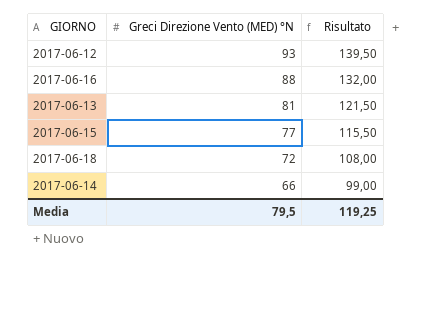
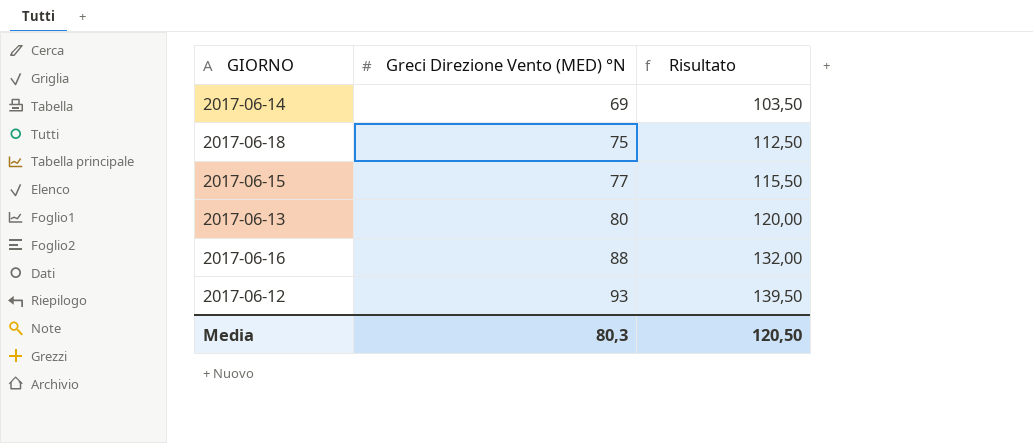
row order: Greci Direzione Vento (MED) °N descending -> Greci Direzione Vento (MED) °N ascending
2017-06-14 | Greci Direzione Vento (MED) °N: 66 -> 69
2017-06-14 | Risultato: 99,00 -> 103,50
2017-06-18 | Greci Direzione Vento (MED) °N: 72 -> 75
2017-06-18 | Risultato: 108,00 -> 112,50
2017-06-13 | Greci Direzione Vento (MED) °N: 81 -> 80
2017-06-13 | Risultato: 121,50 -> 120,00
Media | Greci Direzione Vento (MED) °N: 79,5 -> 80,3
Media | Risultato: 119,25 -> 120,50

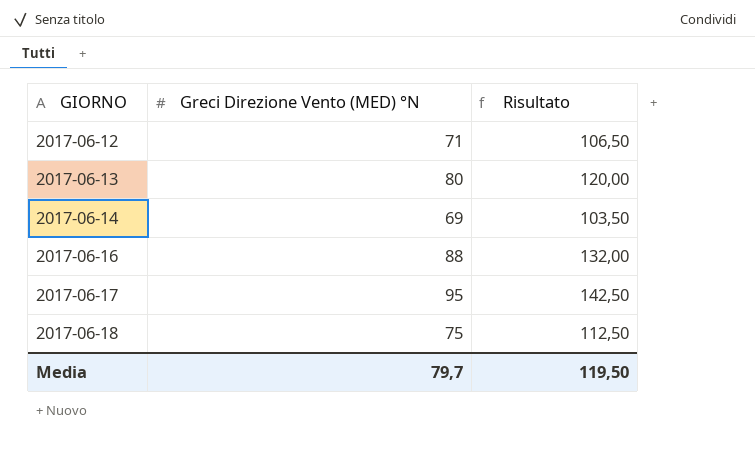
row order: Greci Direzione Vento (MED) °N ascending -> GIORNO ascending
row 2017-06-15: 77 | 115,50 -> none
2017-06-12 | Greci Direzione Vento (MED) °N: 93 -> 71
2017-06-12 | Risultato: 139,50 -> 106,50
row 2017-06-17: none -> 95 | 142,50
Media | Greci Direzione Vento (MED) °N: 80,3 -> 79,7
Media | Risultato: 120,50 -> 119,50

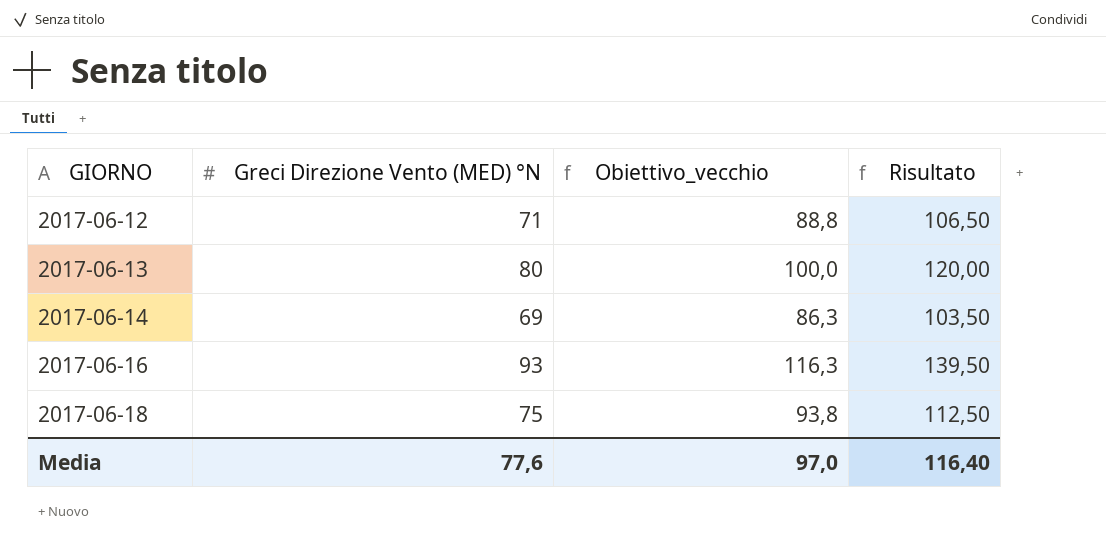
column Obiettivo_vecchio | formula: none -> [Greci Direzione Vento (MED) °N] * 1,25
row 2017-06-17: 95 | 142,50 -> none
2017-06-16 | Greci Direzione Vento (MED) °N: 88 -> 93
2017-06-16 | Risultato: 132,00 -> 139,50
Media | Greci Direzione Vento (MED) °N: 79,7 -> 77,6
Media | Risultato: 119,50 -> 116,40

